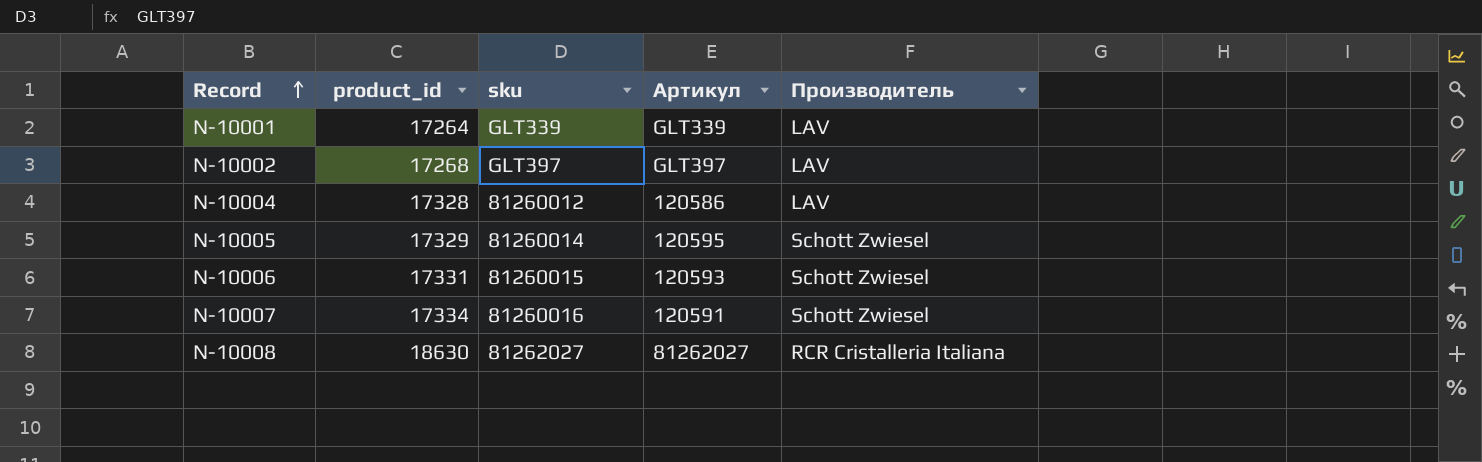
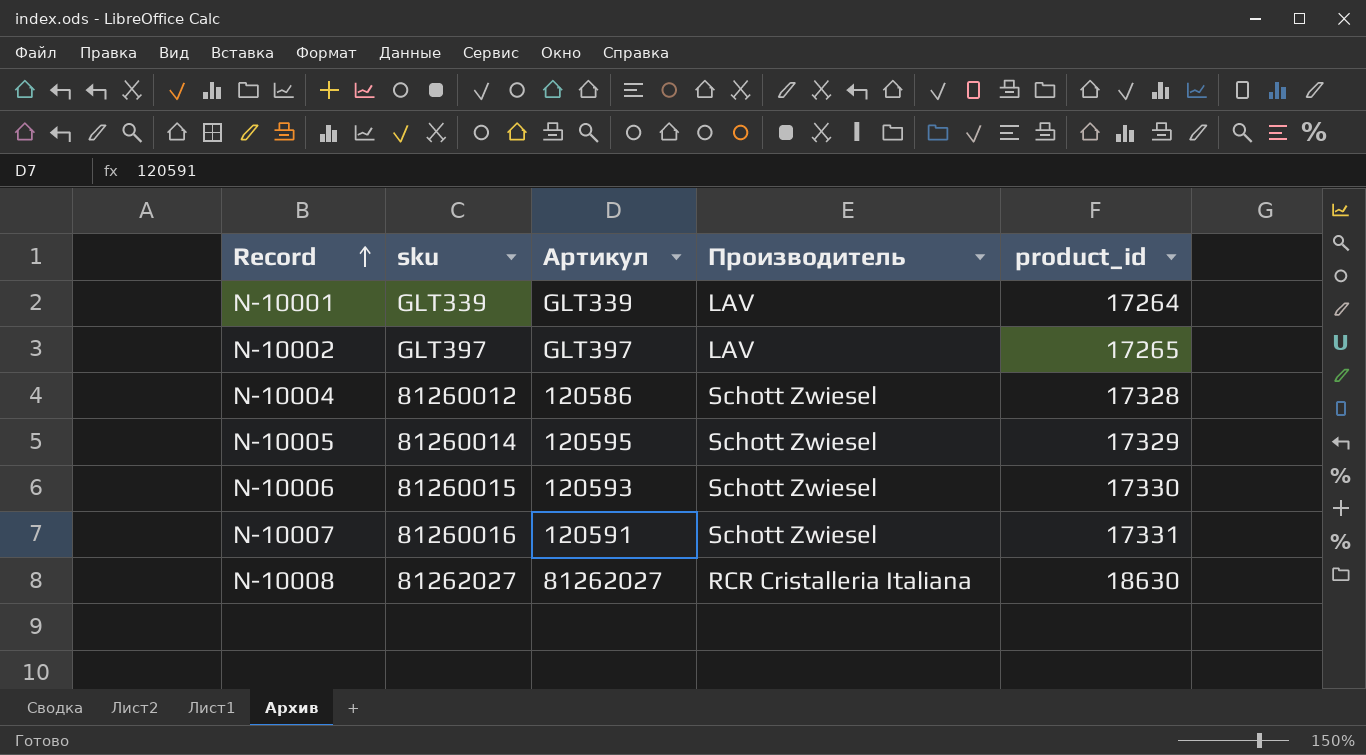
column product_id | position: 2 -> 5
N-10002 | product_id: 17268 -> 17265
N-10004 | Производитель: LAV -> Schott Zwiesel
N-10006 | product_id: 17331 -> 17330
N-10007 | product_id: 17334 -> 17331

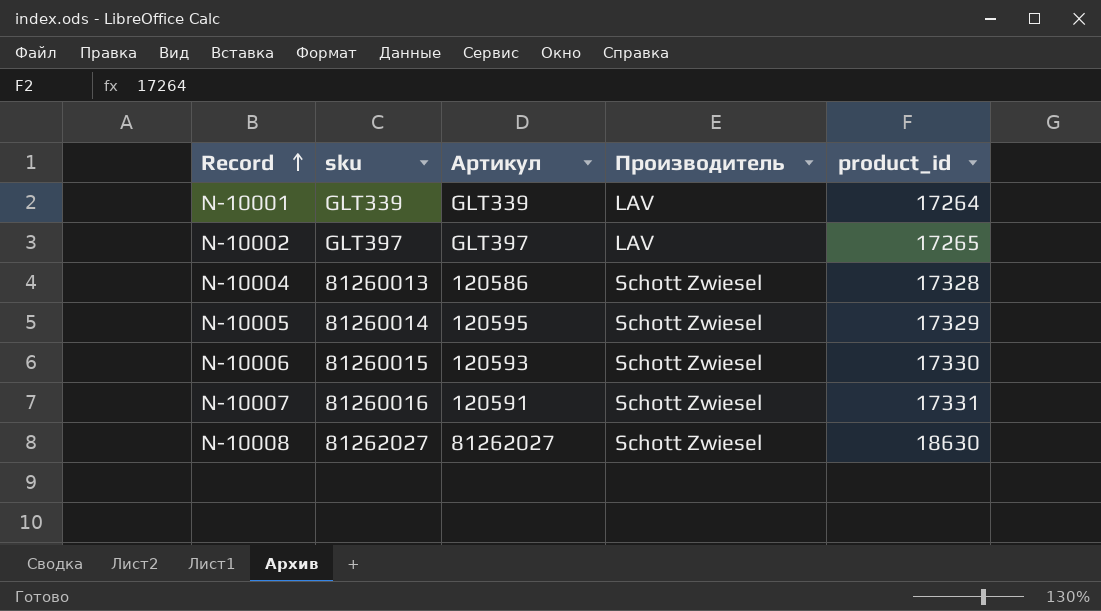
N-10004 | sku: 81260012 -> 81260013
N-10008 | Производитель: RCR Cristalleria Italiana -> Schott Zwiesel

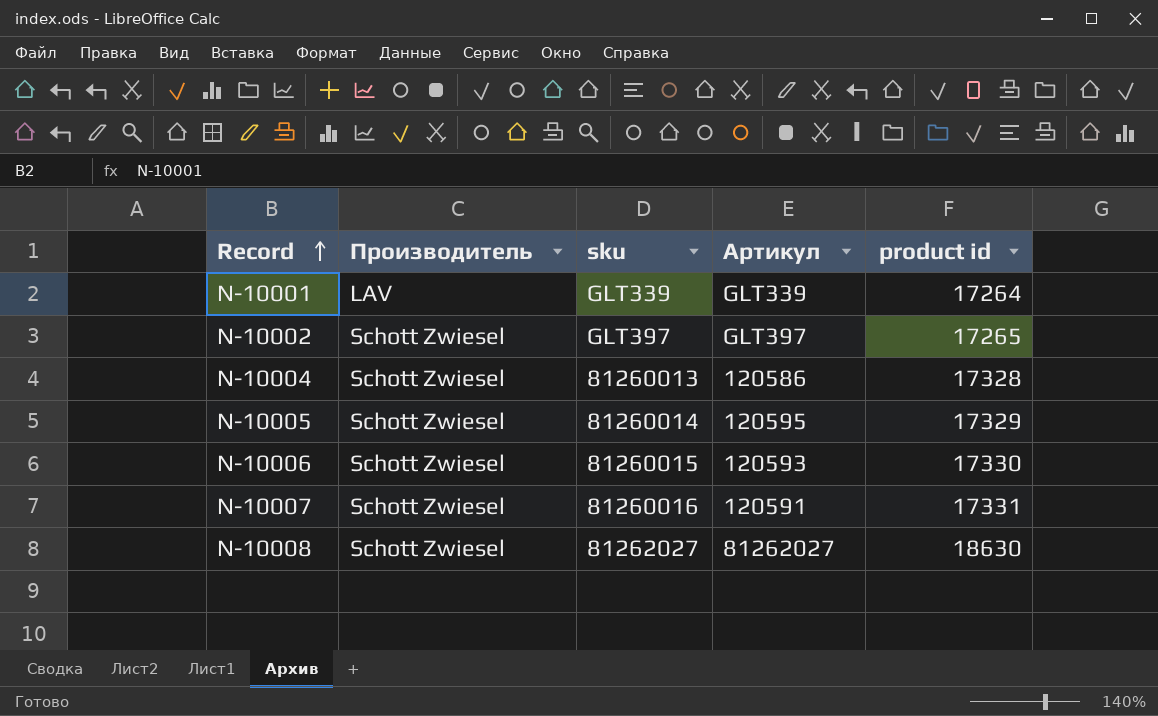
column Производитель | position: 4 -> 2
column name: product_id -> product id
N-10002 | Производитель: LAV -> Schott Zwiesel

